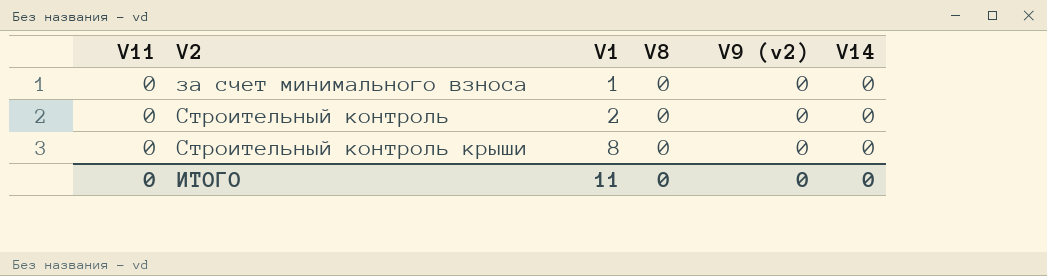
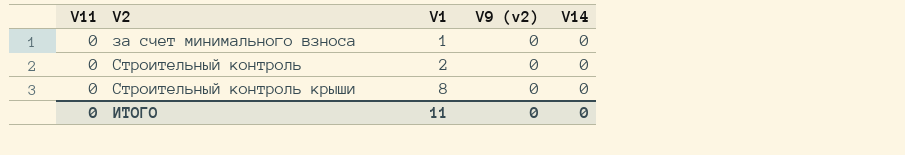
column V8 | position: 4 -> none

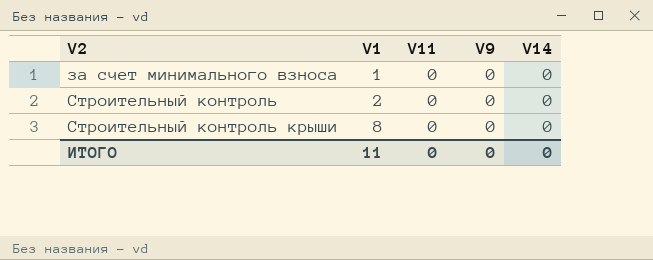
column V11 | position: 1 -> 3
column name: V9 (v2) -> V9

